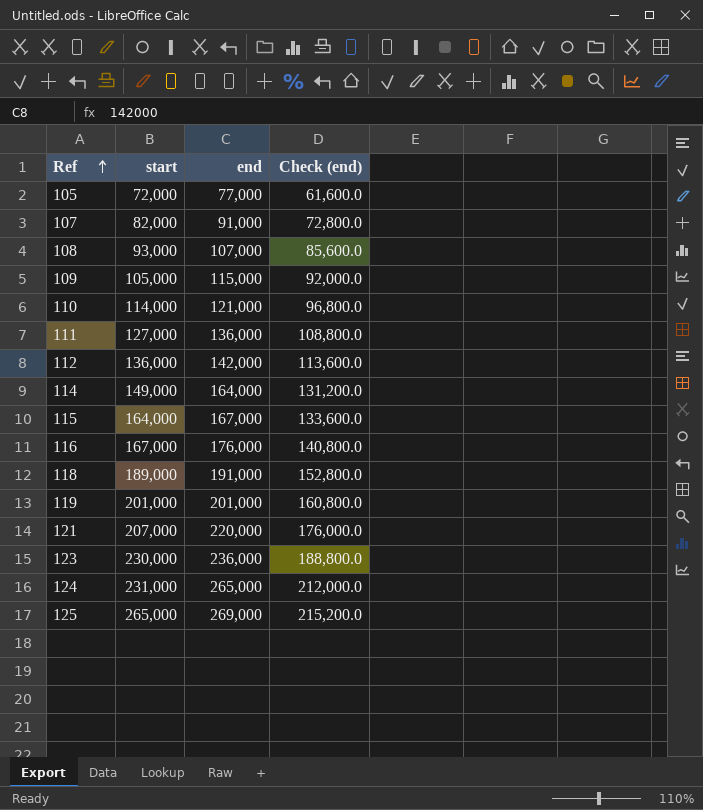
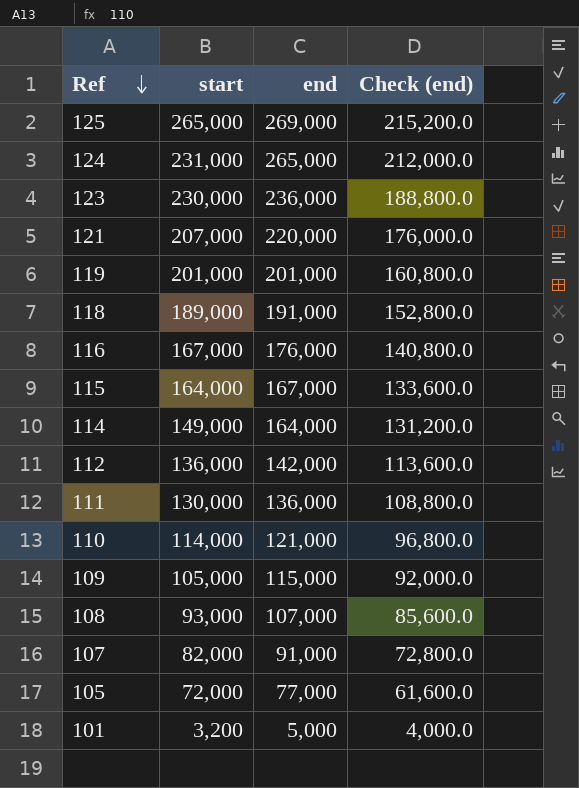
row order: Ref ascending -> Ref descending
111 | start: 127,000 -> 130,000
row 101: none -> 3,200 | 5,000 | 4,000.0

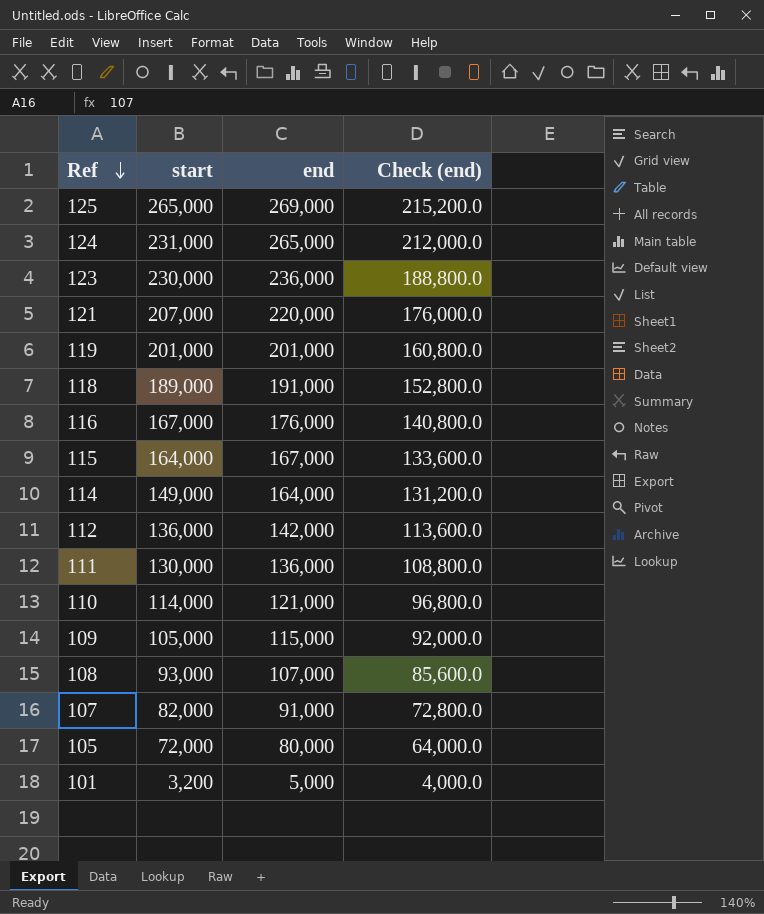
105 | end: 77,000 -> 80,000
105 | Check (end): 61,600.0 -> 64,000.0

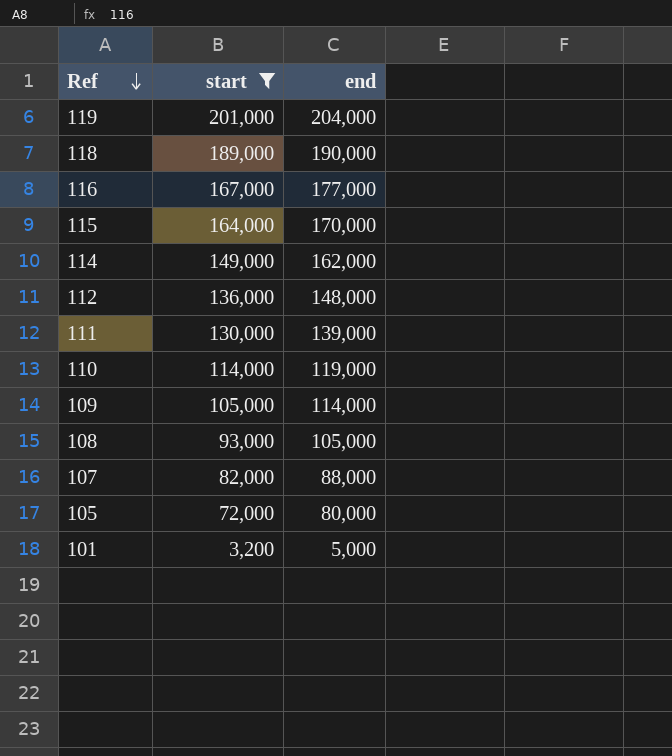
filter: none -> start <= 201,000
column Check (end) | formula: [end] * 0.8 -> none
119 | end: 201,000 -> 204,000
118 | end: 191,000 -> 190,000
116 | end: 176,000 -> 177,000
115 | end: 167,000 -> 170,000
114 | end: 164,000 -> 162,000
112 | end: 142,000 -> 148,000
111 | end: 136,000 -> 139,000
110 | end: 121,000 -> 119,000
109 | end: 115,000 -> 114,000
108 | end: 107,000 -> 105,000
107 | end: 91,000 -> 88,000

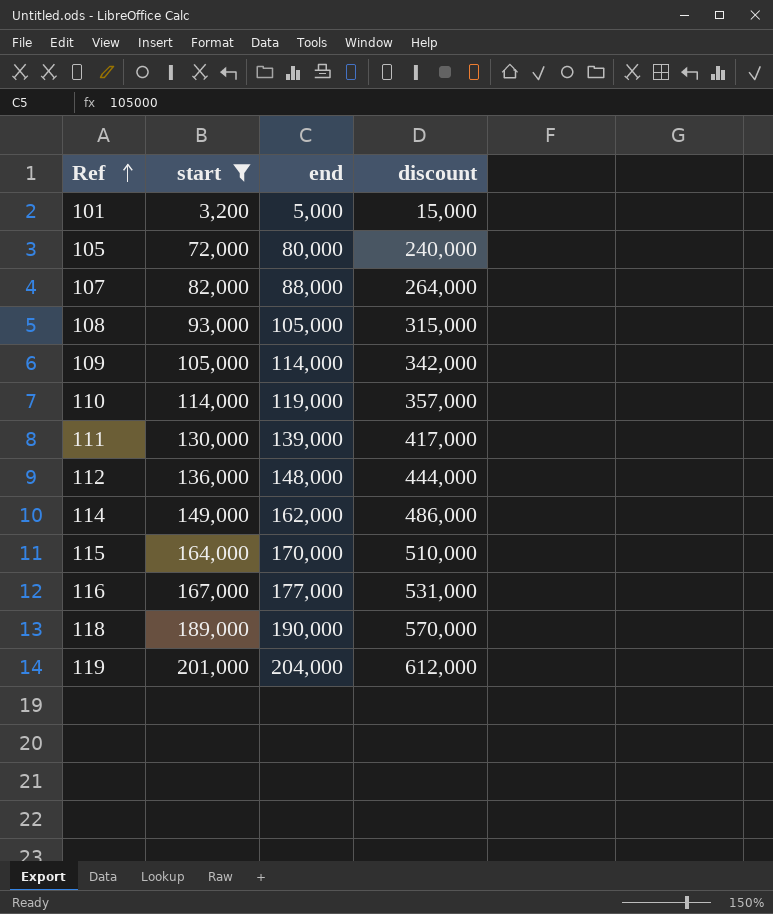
row order: Ref descending -> Ref ascending
column discount | formula: none -> [end] * 3

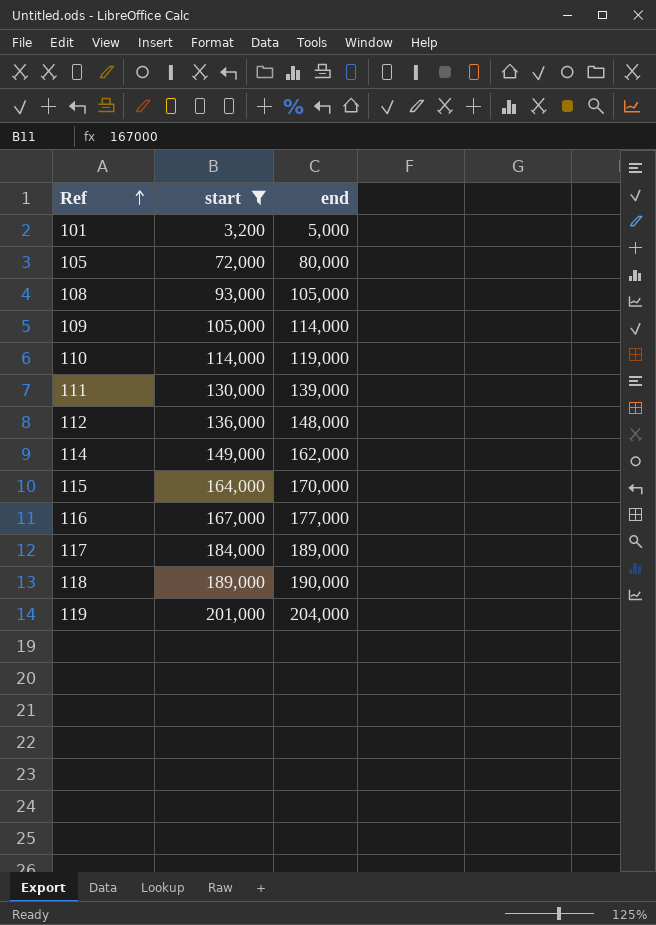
column discount | formula: [end] * 3 -> none
row 107: 82,000 | 88,000 | 264,000 -> none
row 117: none -> 184,000 | 189,000

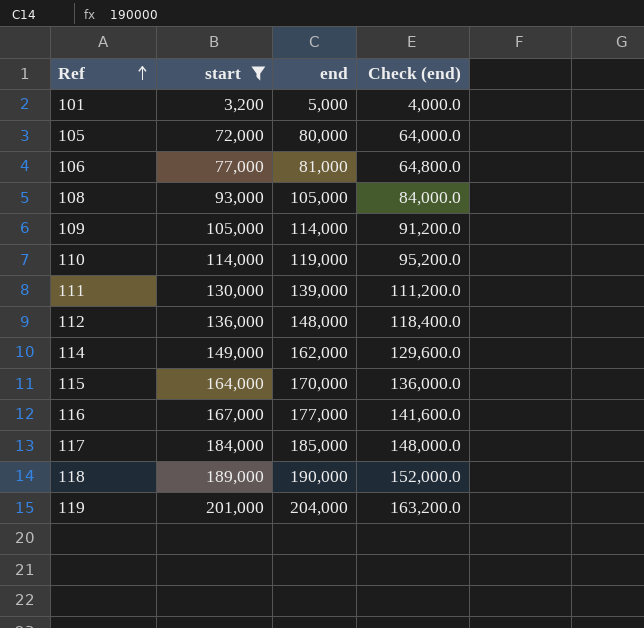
column Check (end) | formula: none -> [end] * 0.8
row 106: none -> 77,000 | 81,000 | 64,800.0
117 | end: 189,000 -> 185,000

